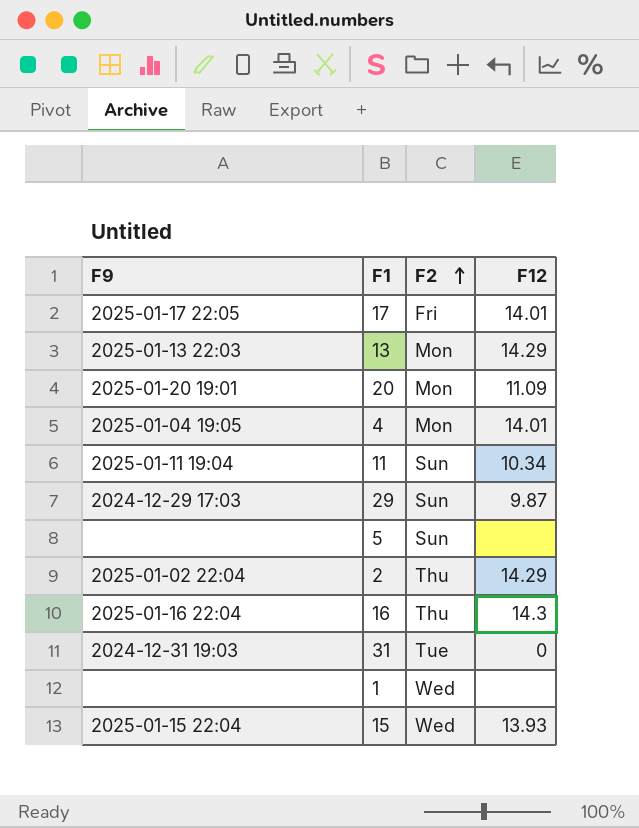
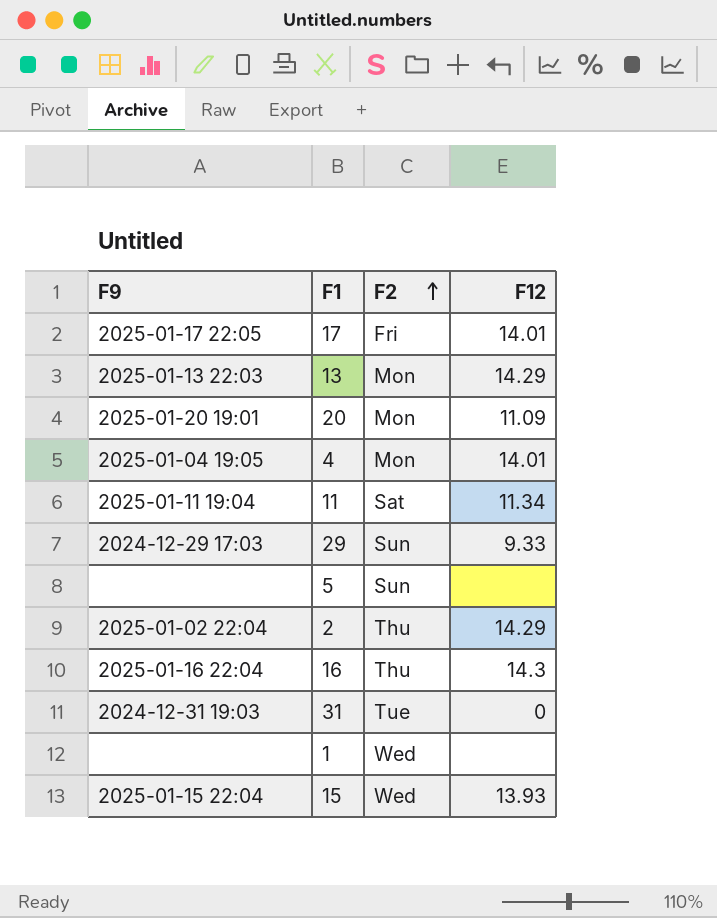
11 | F2: Sun -> Sat
11 | F12: 10.34 -> 11.34
29 | F12: 9.87 -> 9.33

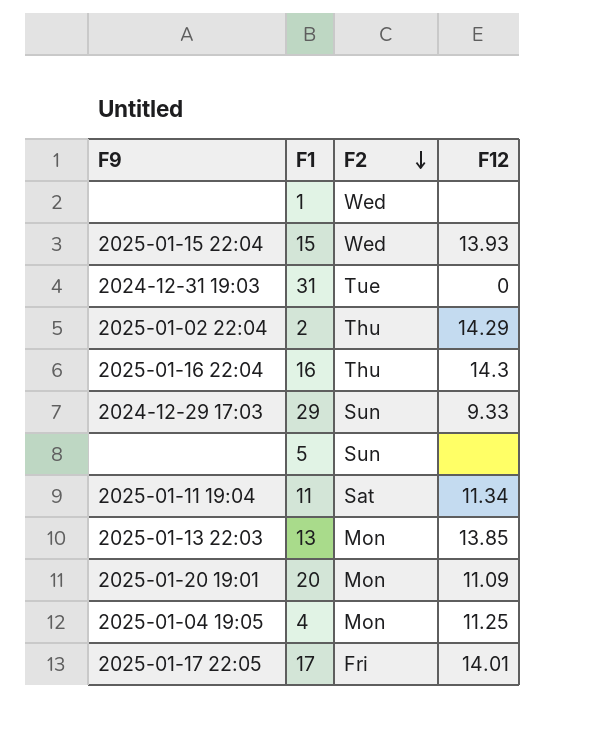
row order: F2 ascending -> F2 descending
13 | F12: 14.29 -> 13.85
4 | F12: 14.01 -> 11.25

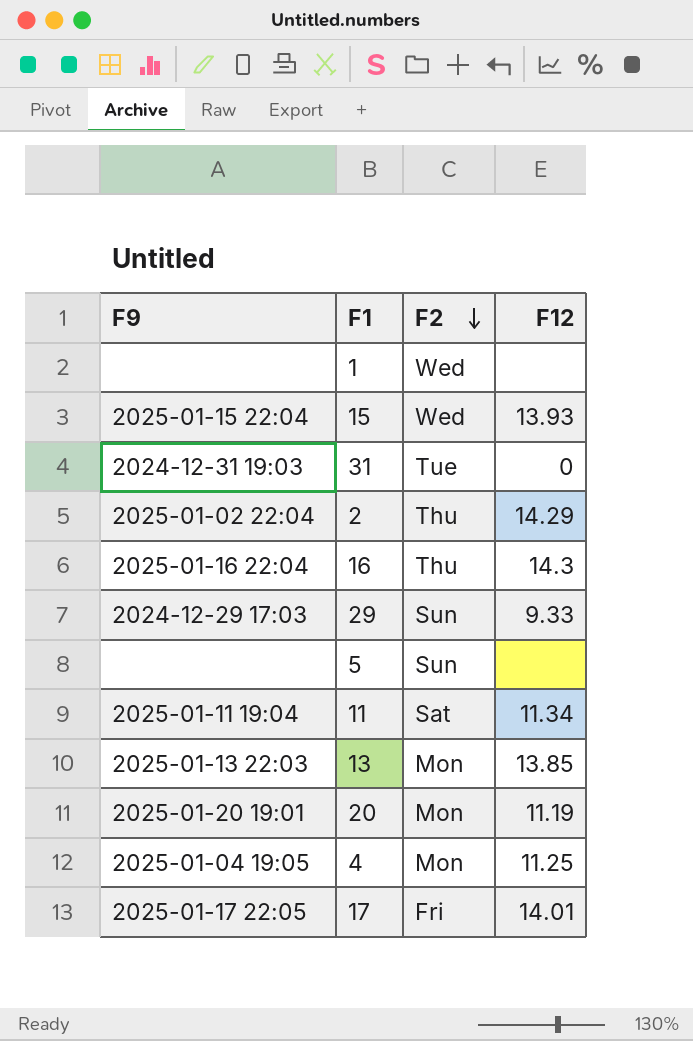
20 | F12: 11.09 -> 11.19

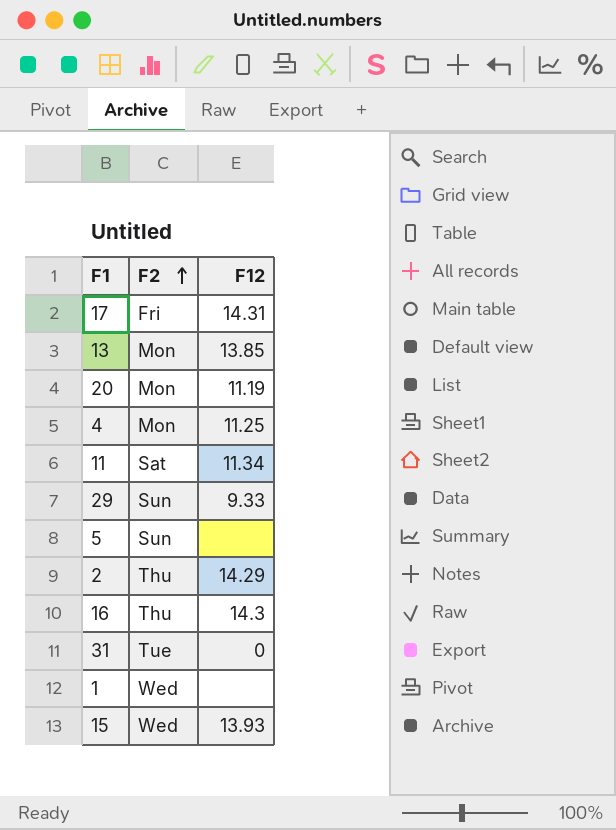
row order: F2 descending -> F2 ascending
column F9 | position: 1 -> none
17 | F12: 14.01 -> 14.31

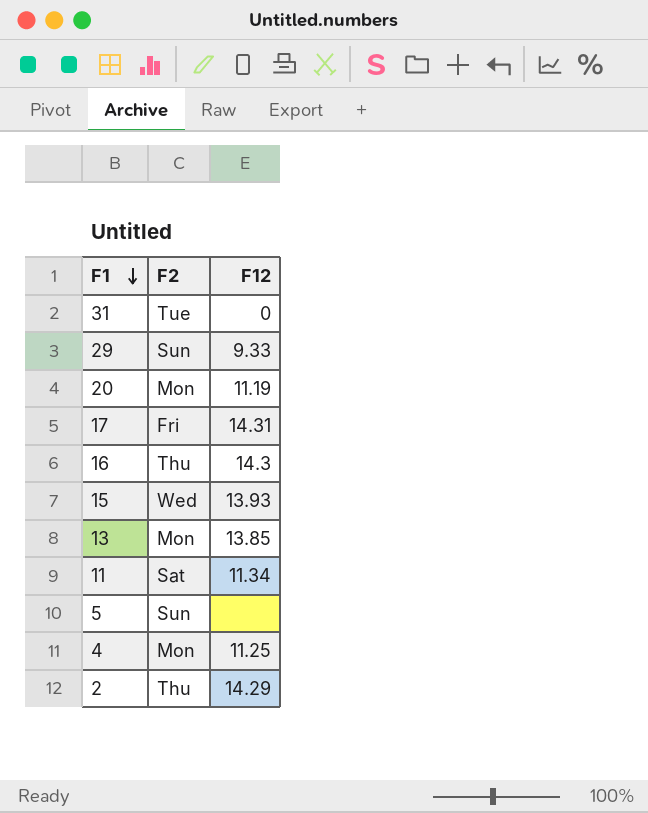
row order: F2 ascending -> F1 descending
row 1: Wed | none -> none

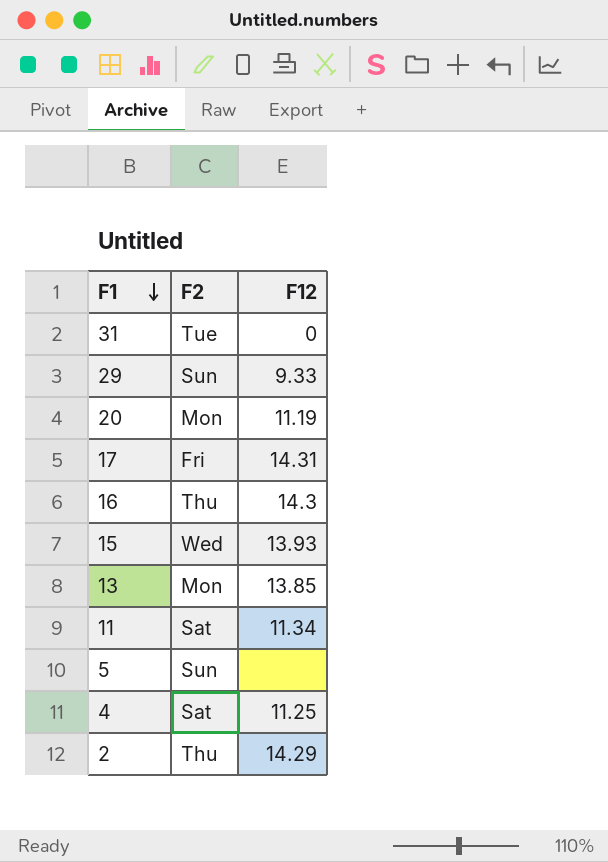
4 | F2: Mon -> Sat

